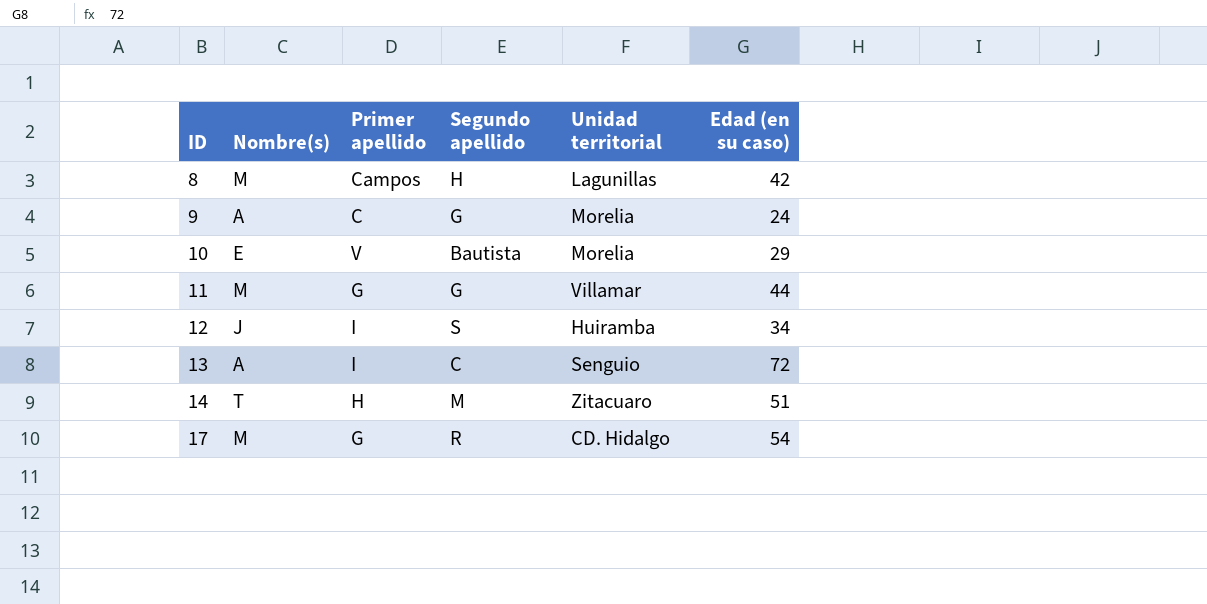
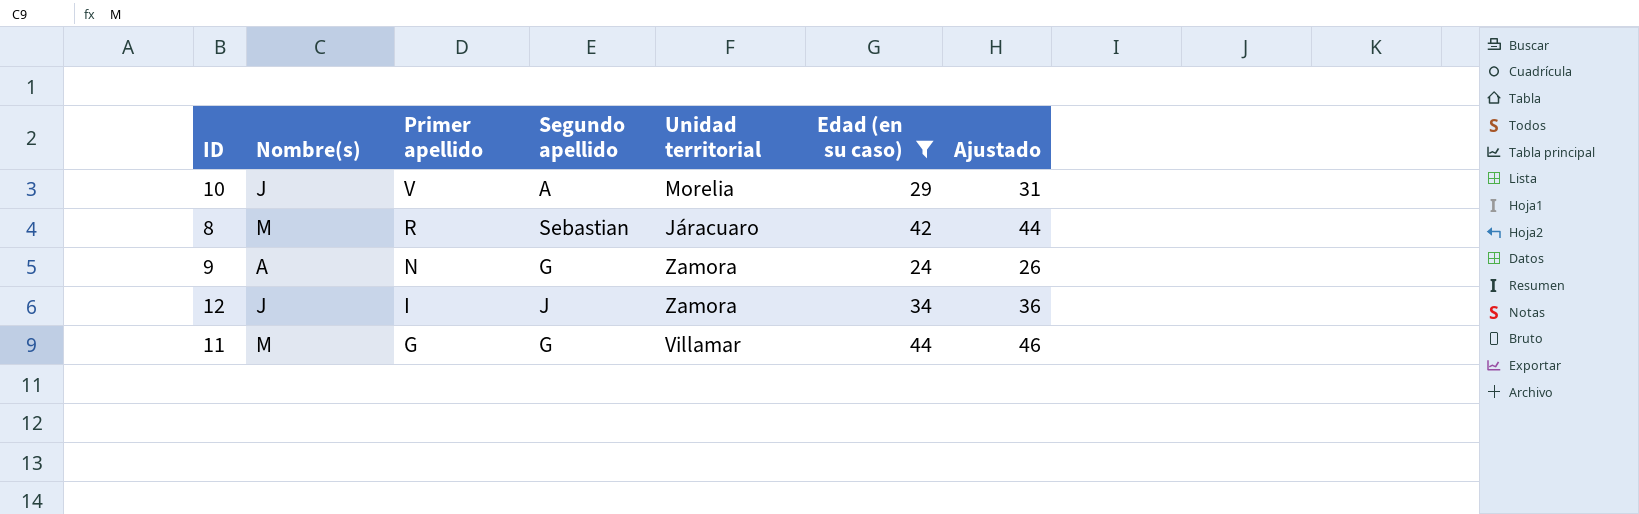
filter: none -> Edad (en su caso) <= 44
row order: ID ascending -> Primer apellido descending
column Ajustado | formula: none -> [Edad (en su caso)] + 2
10 | Nombre(s): E -> J
10 | Segundo apellido: Bautista -> A
8 | Primer apellido: Campos -> R
8 | Segundo apellido: H -> Sebastian
8 | Unidad territorial: Lagunillas -> Járacuaro
9 | Primer apellido: C -> N
9 | Unidad territorial: Morelia -> Zamora
12 | Segundo apellido: S -> J
12 | Unidad territorial: Huiramba -> Zamora

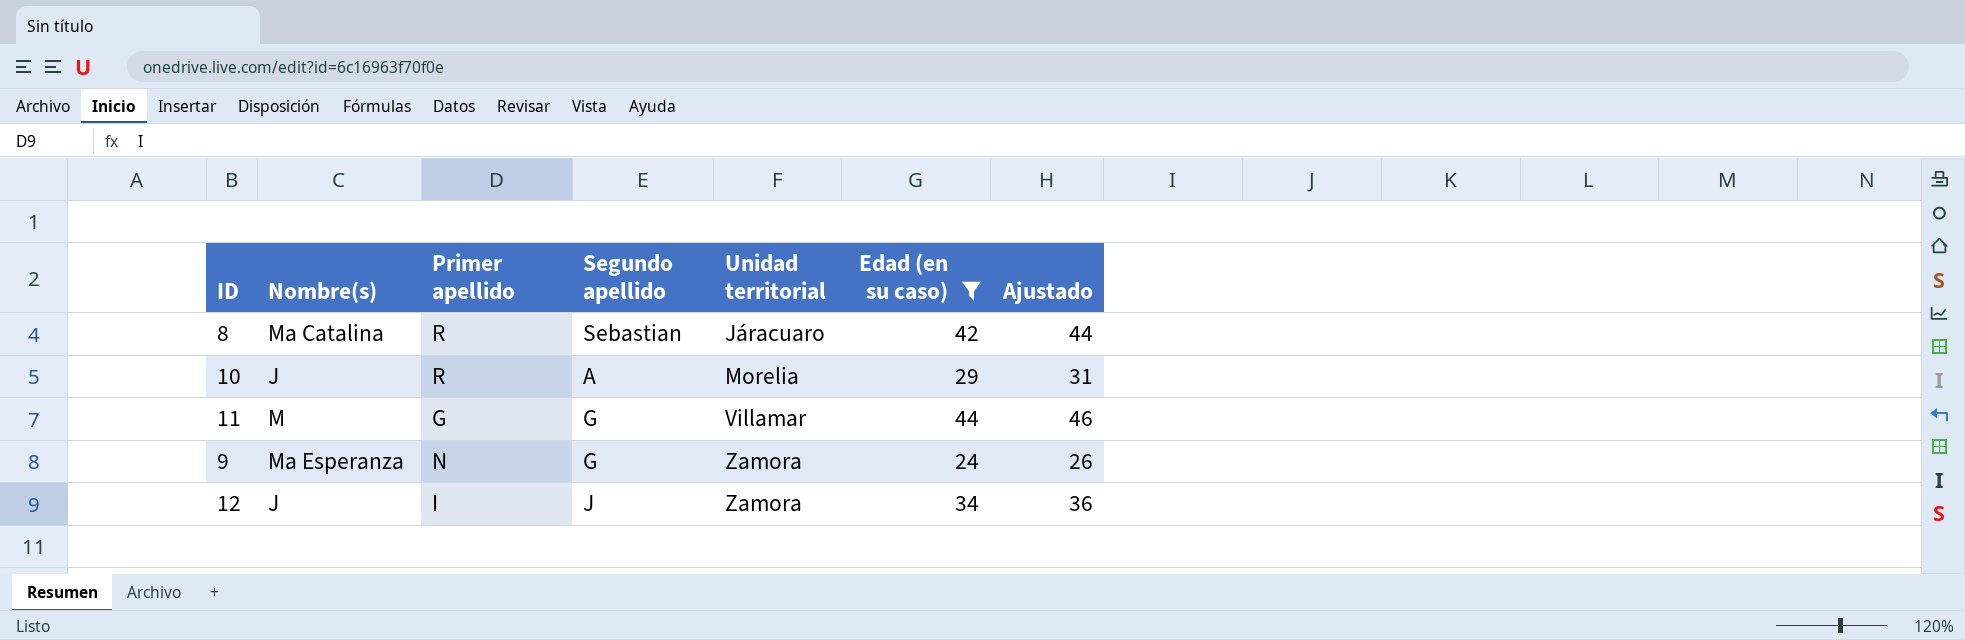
row order: Primer apellido descending -> Unidad territorial ascending
8 | Nombre(s): M -> Ma Catalina
10 | Primer apellido: V -> R
9 | Nombre(s): A -> Ma Esperanza

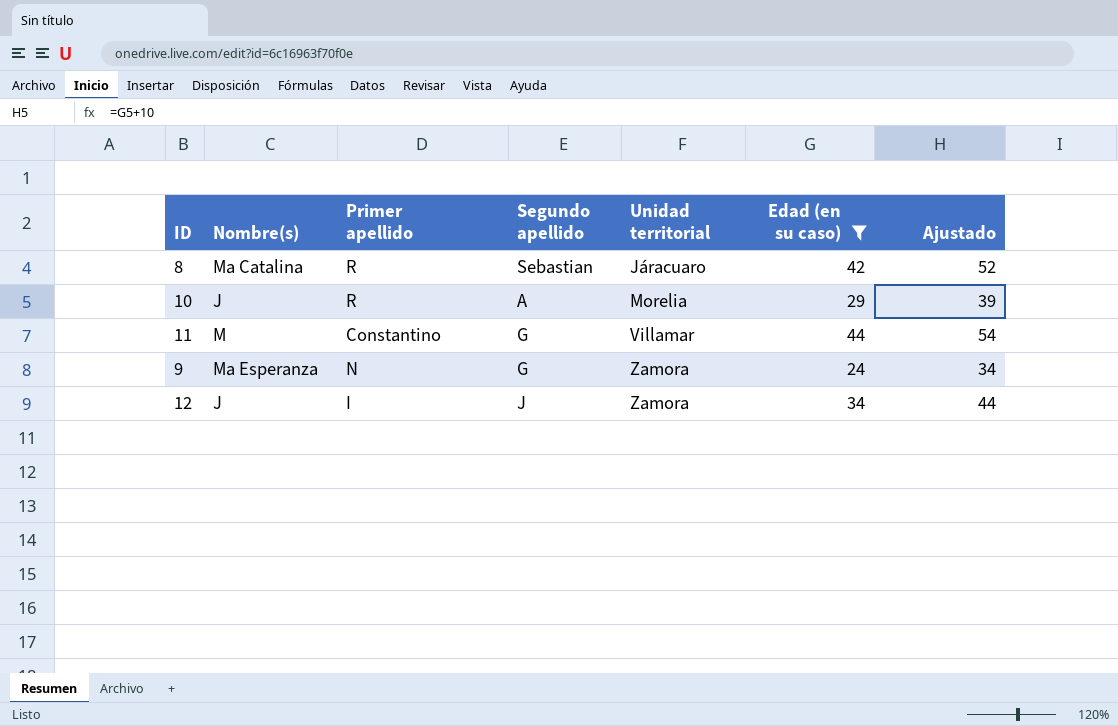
column Ajustado | formula: [Edad (en su caso)] + 2 -> [Edad (en su caso)] + 10
11 | Primer apellido: G -> Constantino

